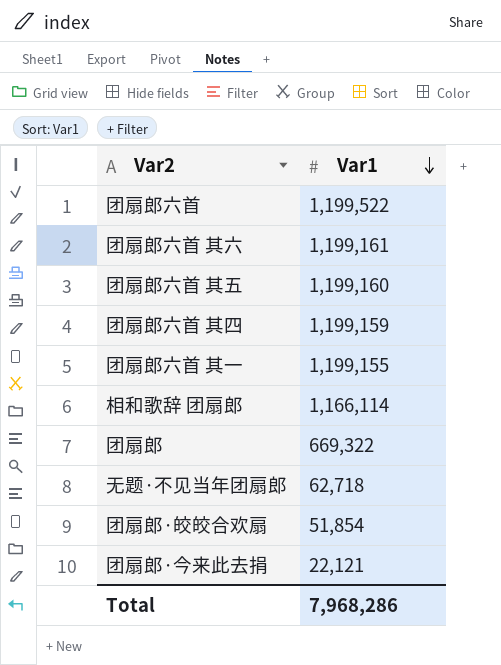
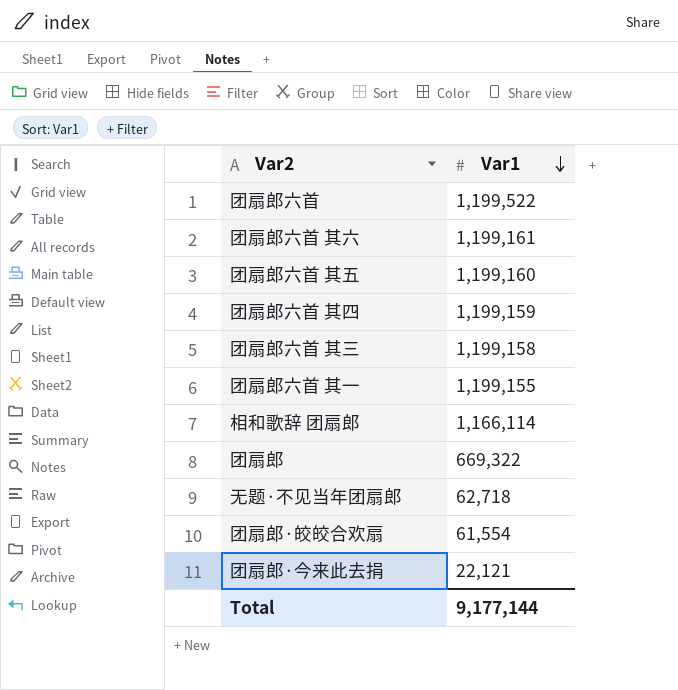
row 团扇郎六首 其三: none -> 1,199,158
团扇郎·皎皎合欢扇 | Var1: 51,854 -> 61,554
Total | Var1: 7,968,286 -> 9,177,144

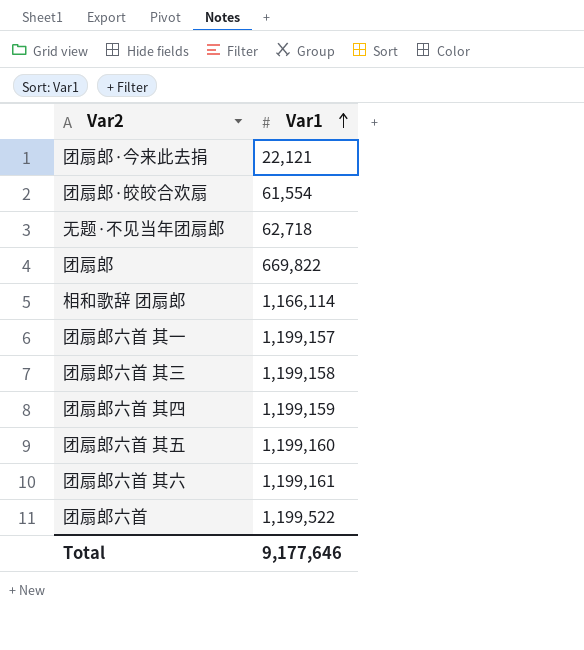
row order: Var1 descending -> Var1 ascending
团扇郎 | Var1: 669,322 -> 669,822
团扇郎六首 其一 | Var1: 1,199,155 -> 1,199,157
Total | Var1: 9,177,144 -> 9,177,646

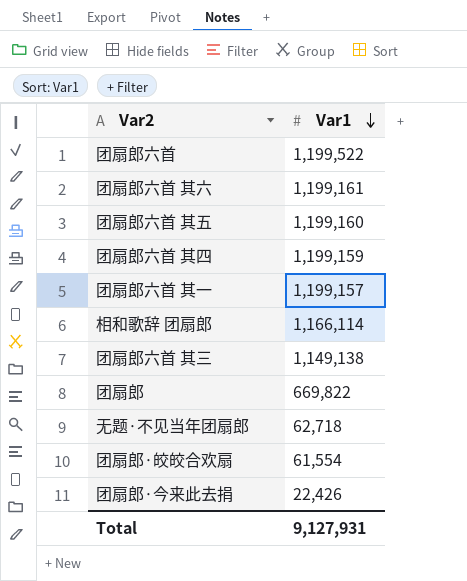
row order: Var1 ascending -> Var1 descending
团扇郎六首 其三 | Var1: 1,199,158 -> 1,149,138
团扇郎·今来此去捐 | Var1: 22,121 -> 22,426
Total | Var1: 9,177,646 -> 9,127,931

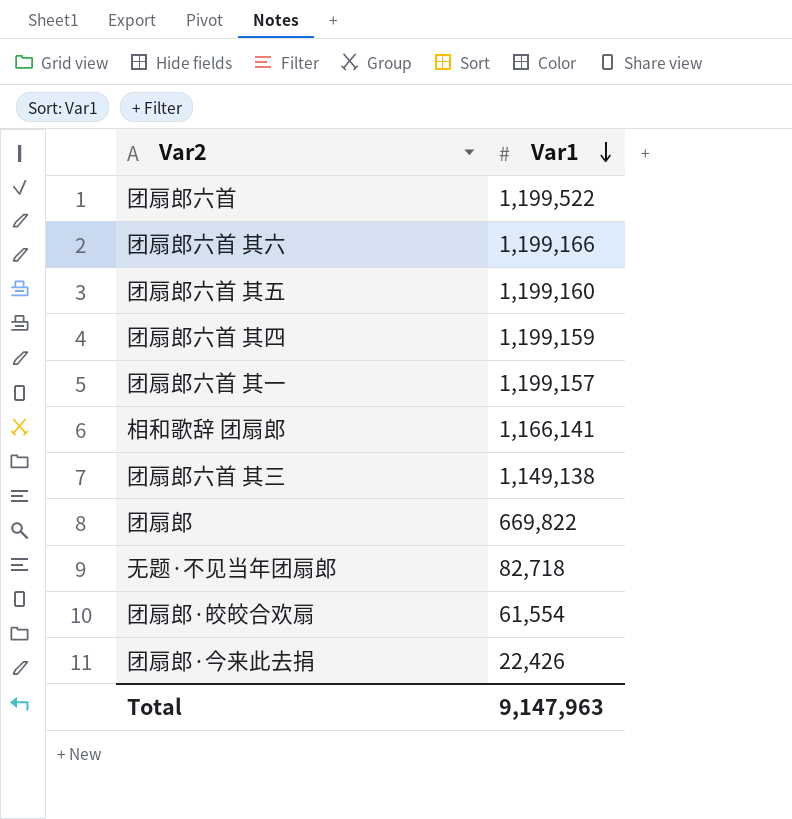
团扇郎六首 其六 | Var1: 1,199,161 -> 1,199,166
相和歌辞 团扇郎 | Var1: 1,166,114 -> 1,166,141
无题·不见当年团扇郎 | Var1: 62,718 -> 82,718
Total | Var1: 9,127,931 -> 9,147,963

